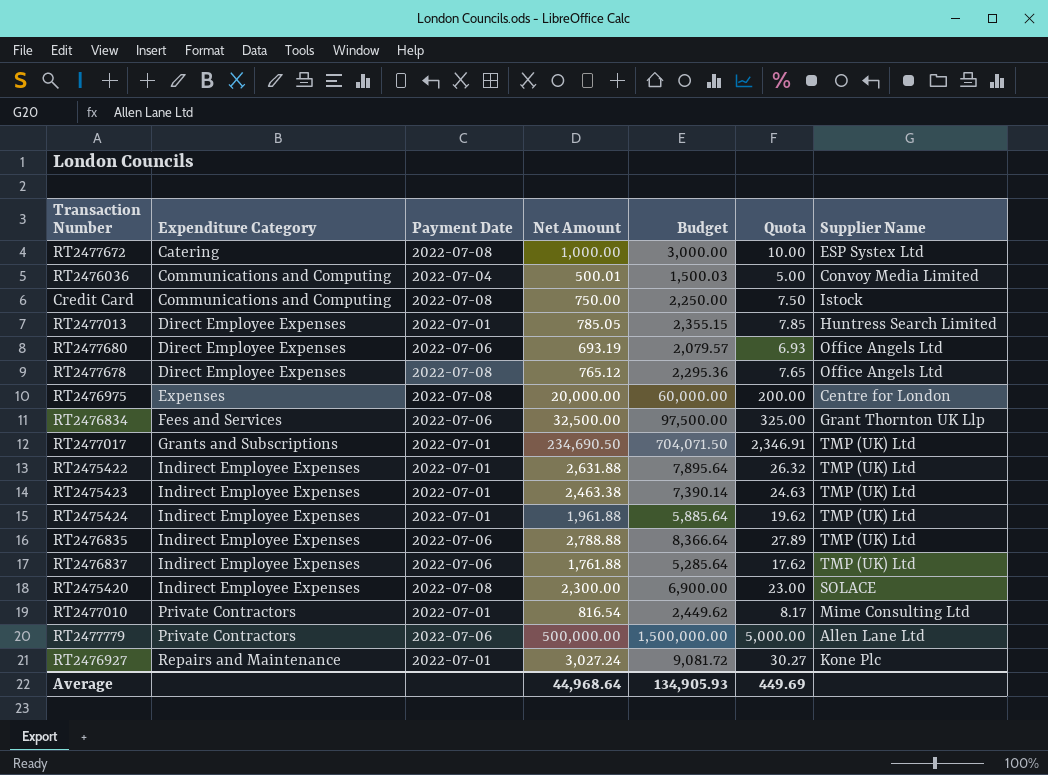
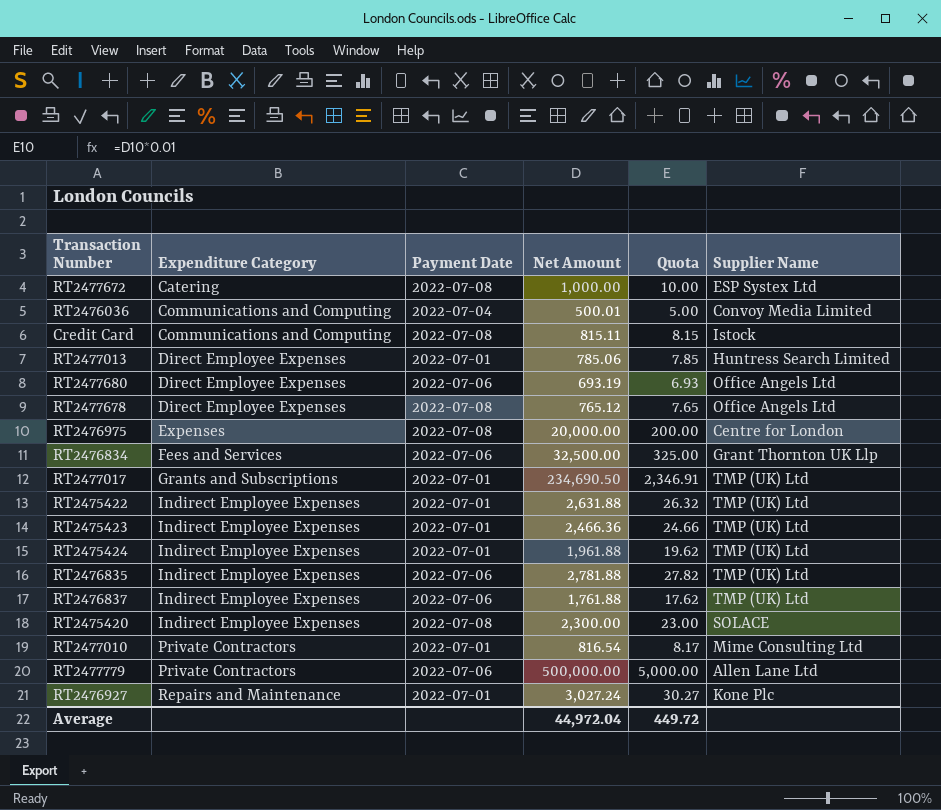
column Budget | formula: [Net Amount] * 3 -> none
Credit Card | Net Amount: 750.00 -> 815.11
Credit Card | Quota: 7.50 -> 8.15
RT2477013 | Net Amount: 785.05 -> 785.06
RT2475423 | Net Amount: 2,463.38 -> 2,466.36
RT2475423 | Quota: 24.63 -> 24.66
RT2476835 | Net Amount: 2,788.88 -> 2,781.88
RT2476835 | Quota: 27.89 -> 27.82
Average | Net Amount: 44,968.64 -> 44,972.04
Average | Quota: 449.69 -> 449.72

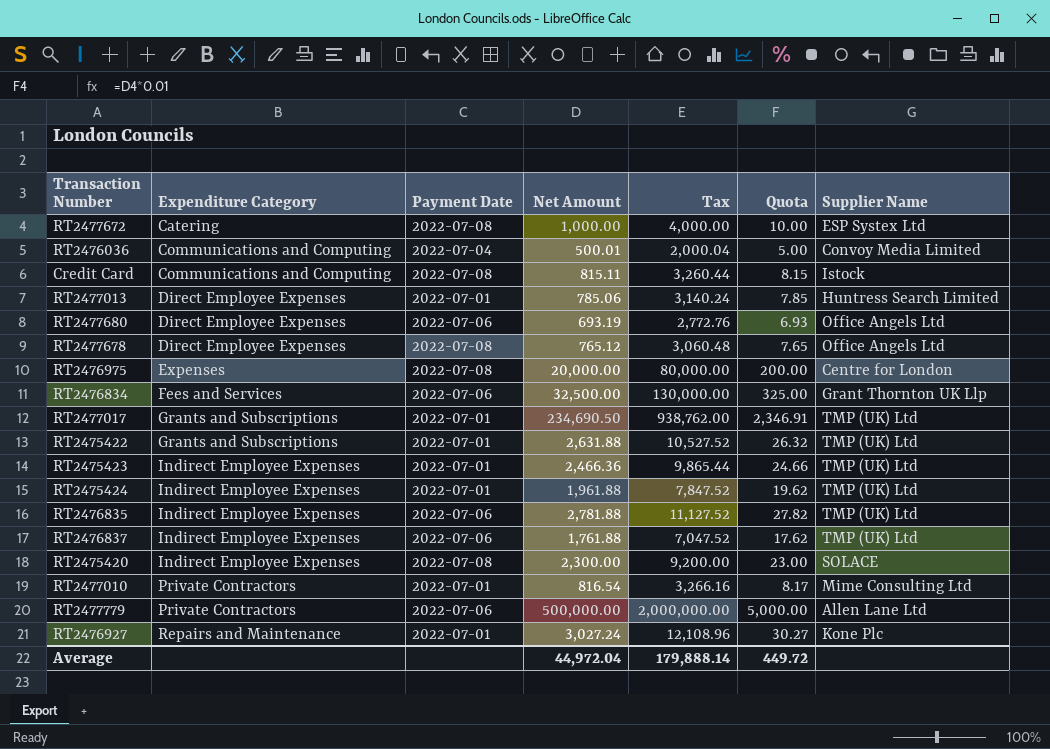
column Tax | formula: none -> [Net Amount] * 4
RT2475422 | Expenditure Category: Indirect Employee Expenses -> Grants and Subscriptions

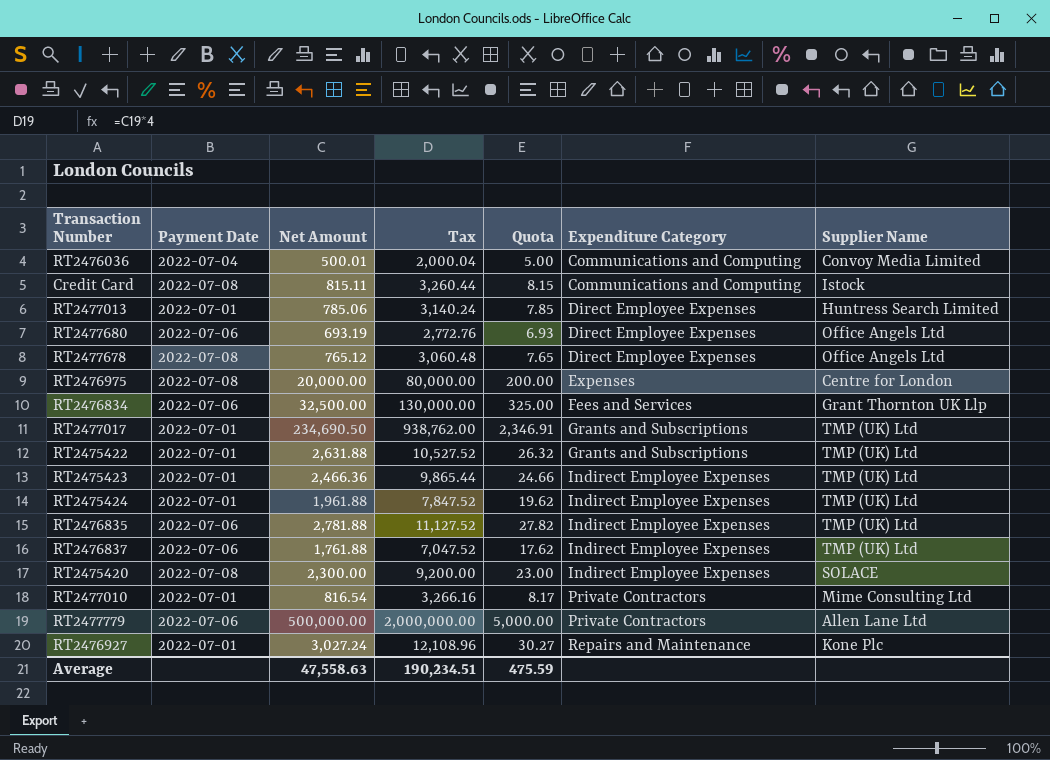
column Expenditure Category | position: 2 -> 6
row RT2477672: Catering | 2022-07-08 | 1,000.00 | 4,000.00 | 10.00 | ESP Systex Ltd -> none
Average | Net Amount: 44,972.04 -> 47,558.63
Average | Tax: 179,888.14 -> 190,234.51
Average | Quota: 449.72 -> 475.59

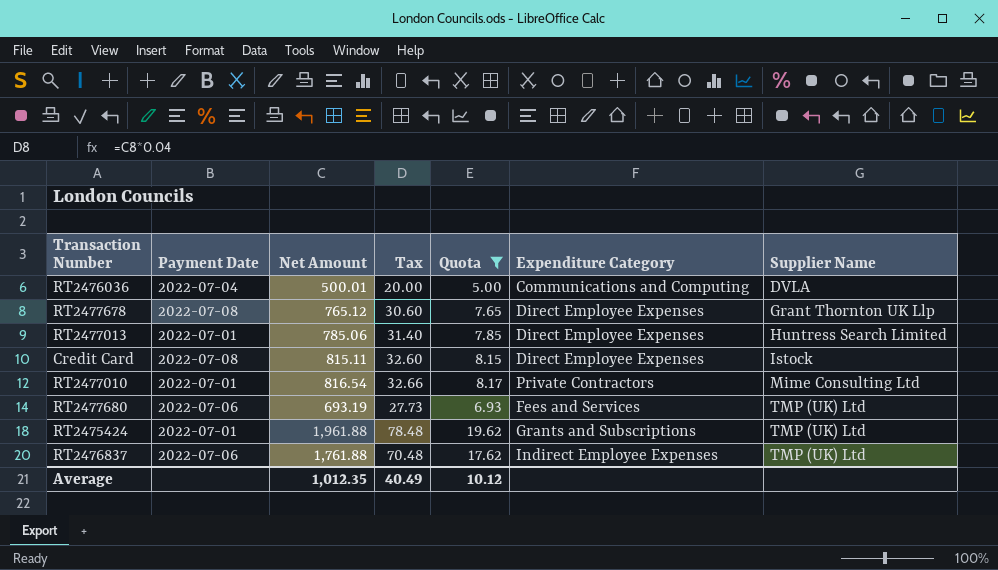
filter: none -> Quota <= 19.62
row order: Expenditure Category ascending -> Supplier Name ascending
column Tax | formula: [Net Amount] * 4 -> [Net Amount] * 0.04
RT2476036 | Supplier Name: Convoy Media Limited -> DVLA
RT2477678 | Supplier Name: Office Angels Ltd -> Grant Thornton UK Llp
Credit Card | Expenditure Category: Communications and Computing -> Direct Employee Expenses
RT2477680 | Expenditure Category: Direct Employee Expenses -> Fees and Services
RT2477680 | Supplier Name: Office Angels Ltd -> TMP (UK) Ltd
RT2475424 | Expenditure Category: Indirect Employee Expenses -> Grants and Subscriptions
Average | Net Amount: 47,558.63 -> 1,012.35
Average | Tax: 190,234.51 -> 40.49
Average | Quota: 475.59 -> 10.12

